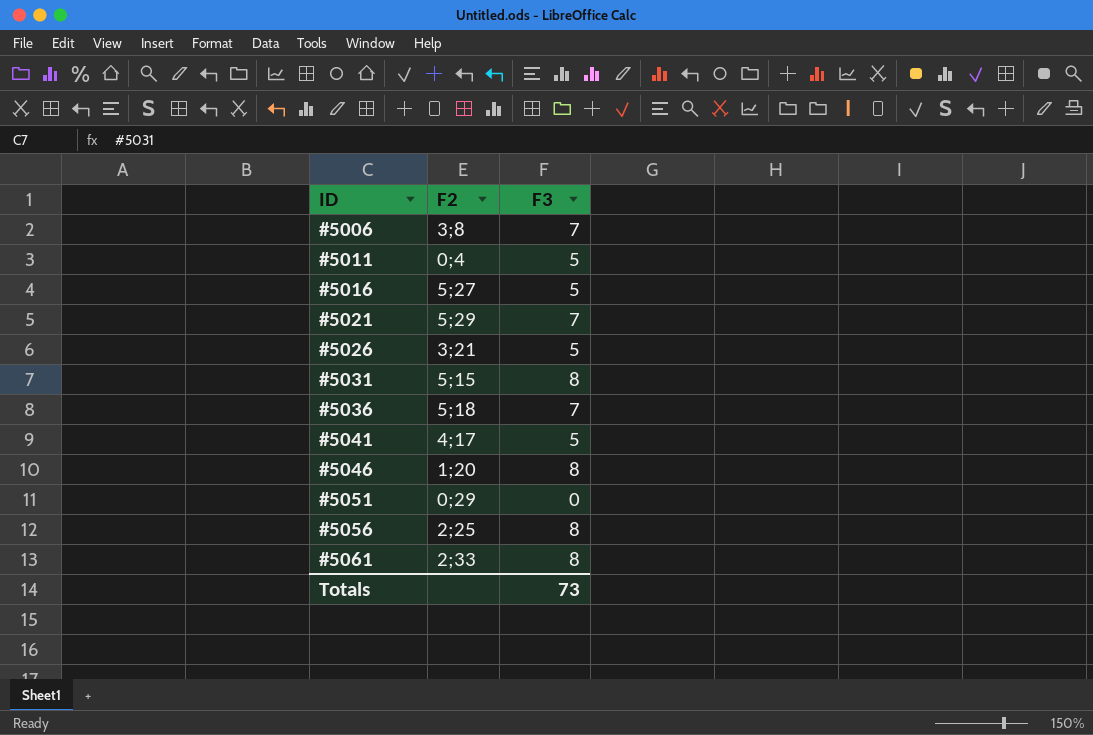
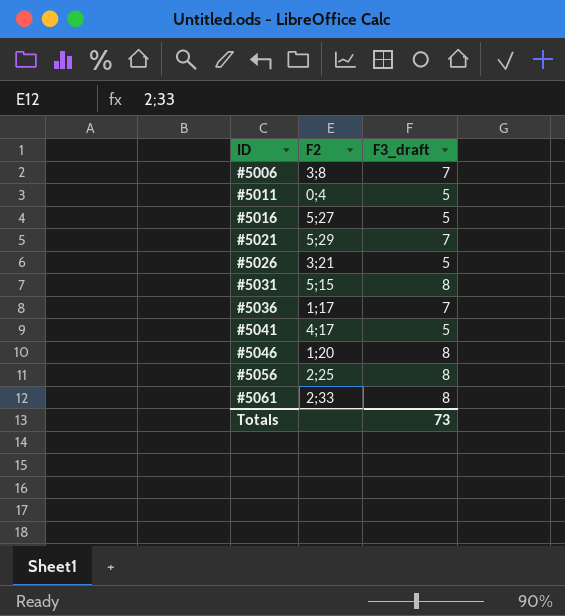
column name: F3 -> F3_draft
row #5051: 0;29 | 0 -> none
#5036 | F2: 5;18 -> 1;17

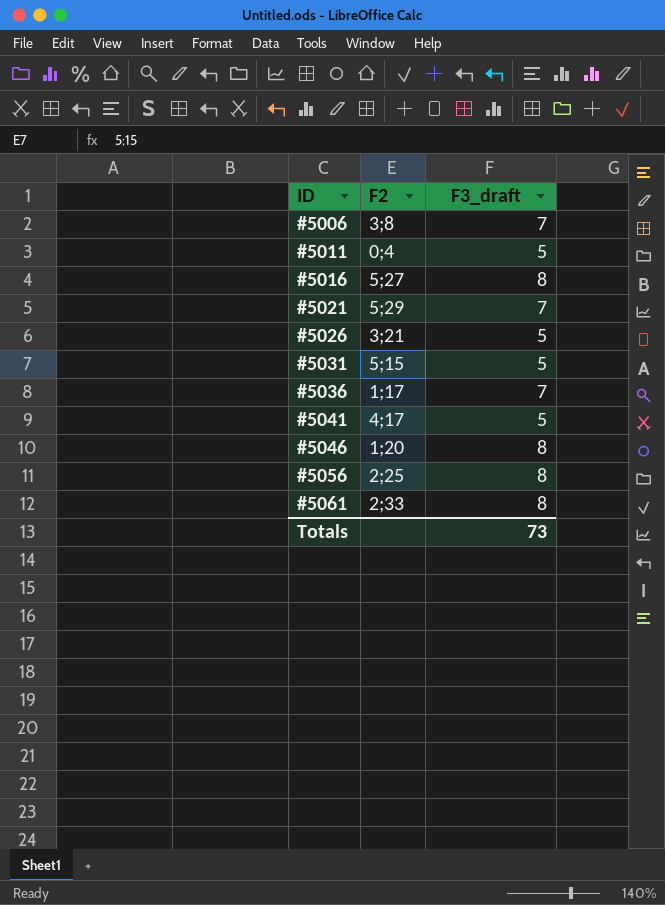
#5016 | F3_draft: 5 -> 8
#5031 | F3_draft: 8 -> 5

